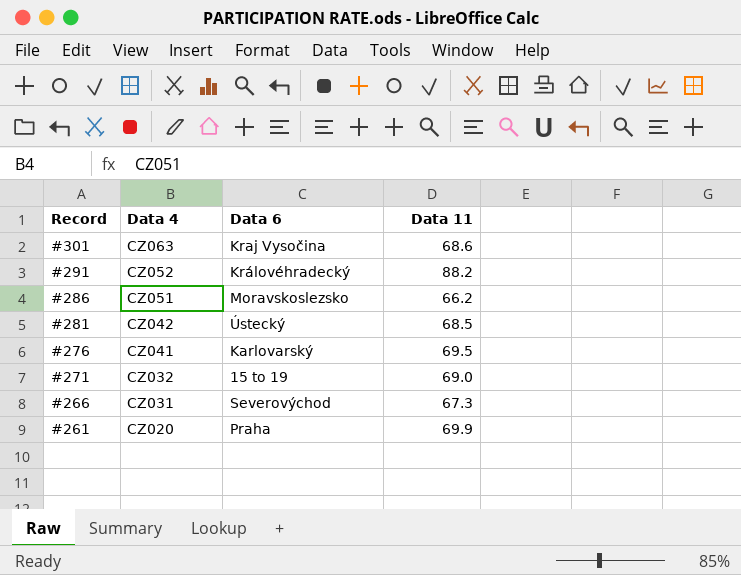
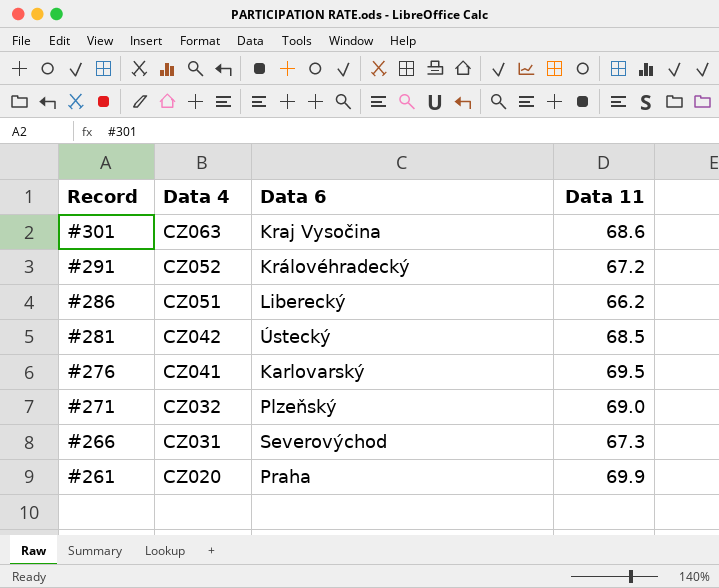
#291 | Data 11: 88.2 -> 67.2
#286 | Data 6: Moravskoslezsko -> Liberecký
#271 | Data 6: 15 to 19 -> Plzeňský

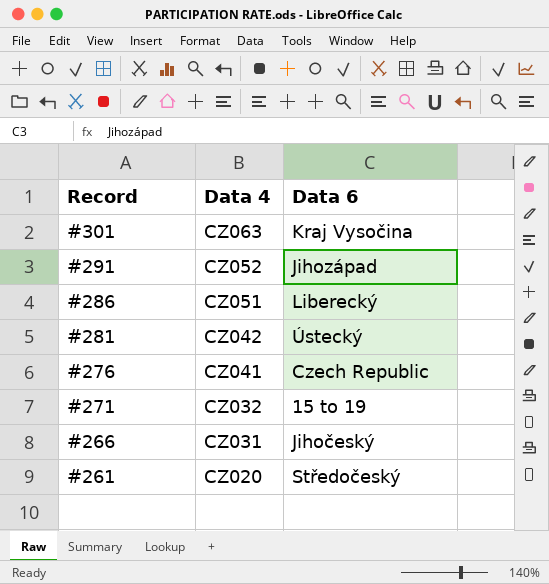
column Data 11 | position: 4 -> none
#291 | Data 6: Královéhradecký -> Jihozápad
#276 | Data 6: Karlovarský -> Czech Republic
#271 | Data 6: Plzeňský -> 15 to 19
#266 | Data 6: Severovýchod -> Jihočeský
#261 | Data 6: Praha -> Středočeský

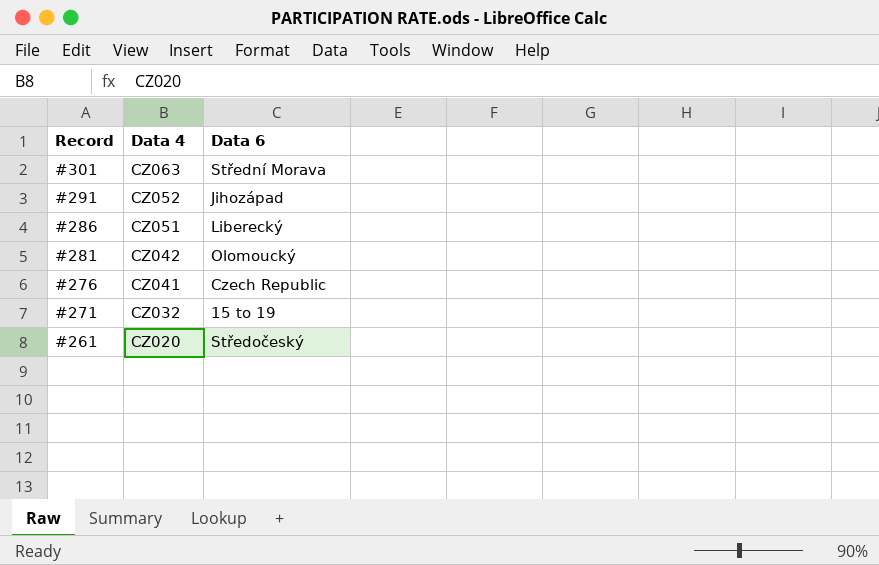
row #266: CZ031 | Jihočeský -> none
#301 | Data 6: Kraj Vysočina -> Střední Morava
#281 | Data 6: Ústecký -> Olomoucký

